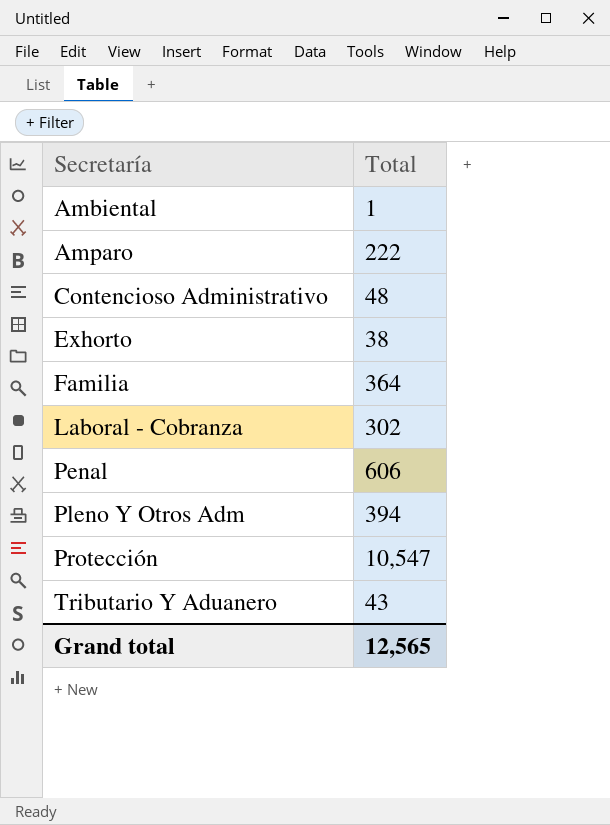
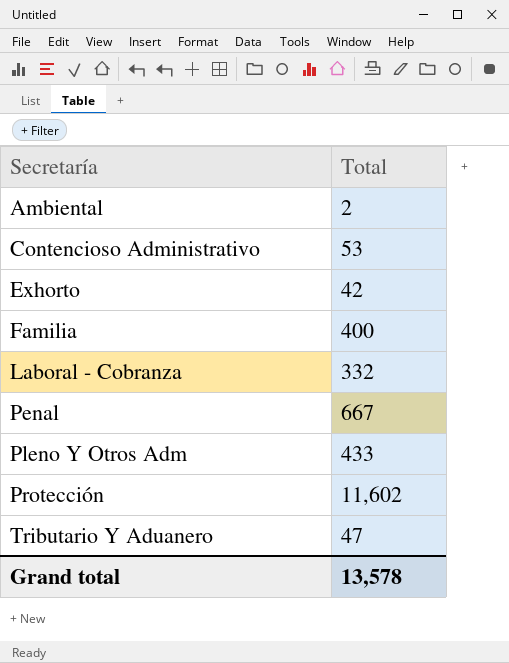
row Amparo: 222 -> none
Ambiental | Total: 1 -> 2
Contencioso Administrativo | Total: 48 -> 53
Exhorto | Total: 38 -> 42
Familia | Total: 364 -> 400
Laboral - Cobranza | Total: 302 -> 332
Penal | Total: 606 -> 667
Pleno Y Otros Adm | Total: 394 -> 433
Protección | Total: 10,547 -> 11,602
Tributario Y Aduanero | Total: 43 -> 47
Grand total | Total: 12,565 -> 13,578

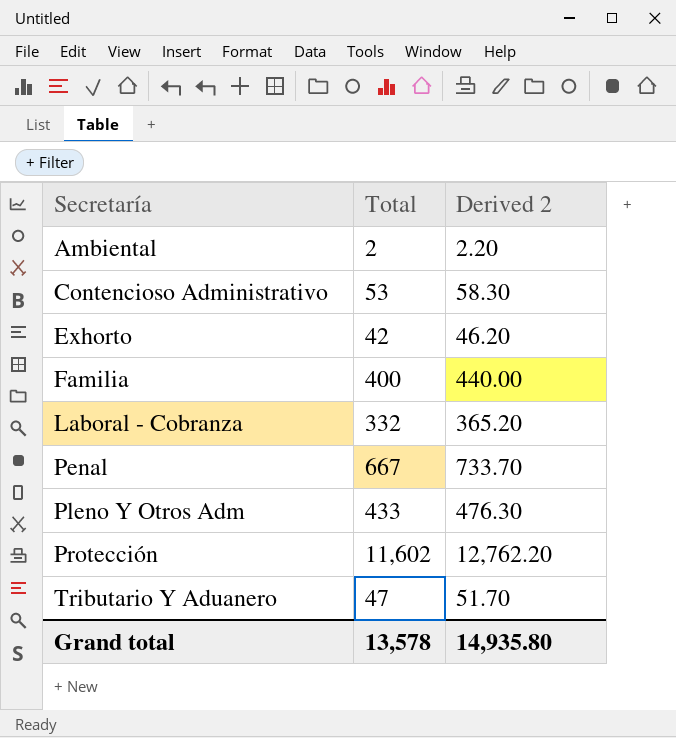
column Derived 2 | formula: none -> [Total] * 1.1

